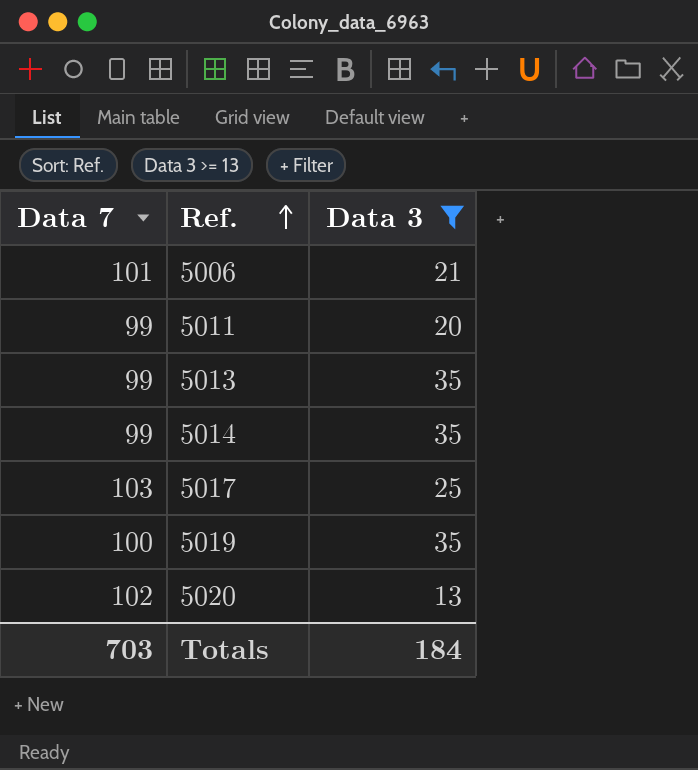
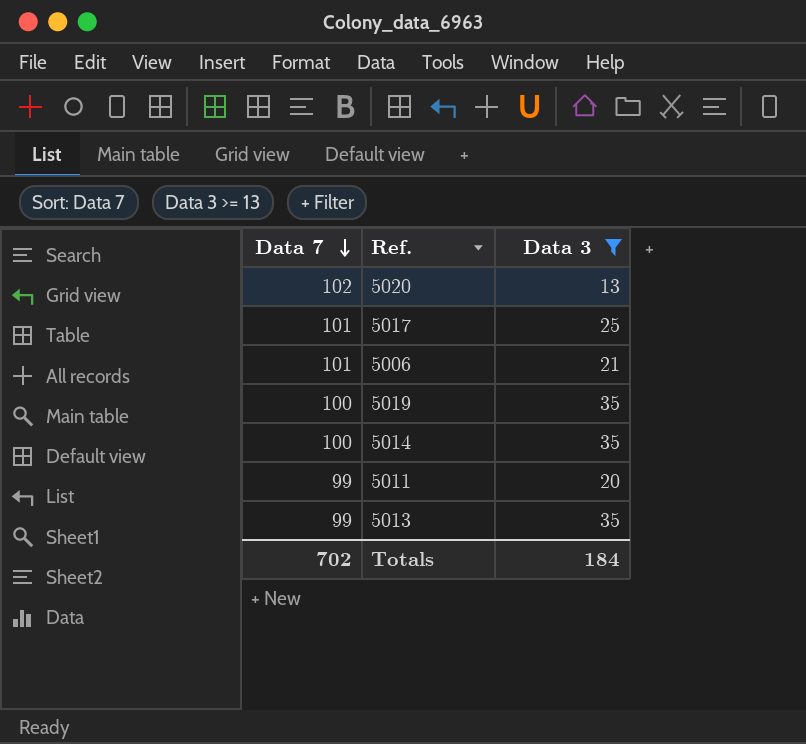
row order: Ref. ascending -> Data 7 descending
5017 | Data 7: 103 -> 101
5014 | Data 7: 99 -> 100
Totals | Data 7: 703 -> 702

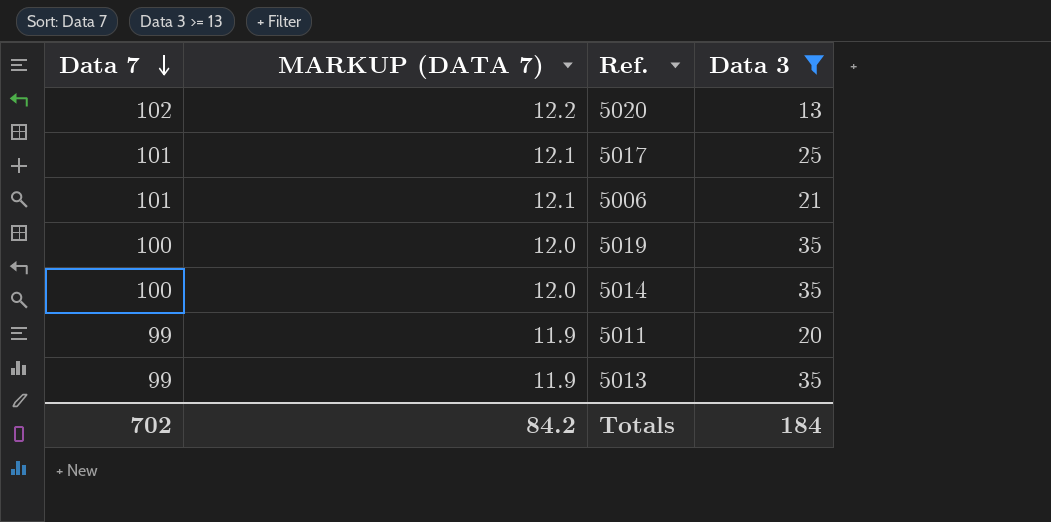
column MARKUP (DATA 7) | formula: none -> [Data 7] * 0.12

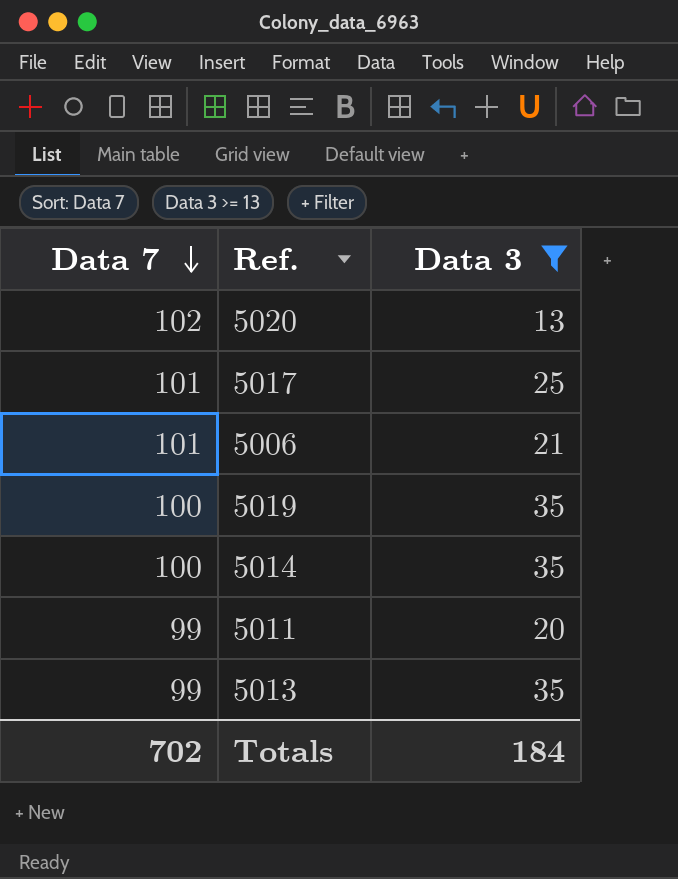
column MARKUP (DATA 7) | formula: [Data 7] * 0.12 -> none

